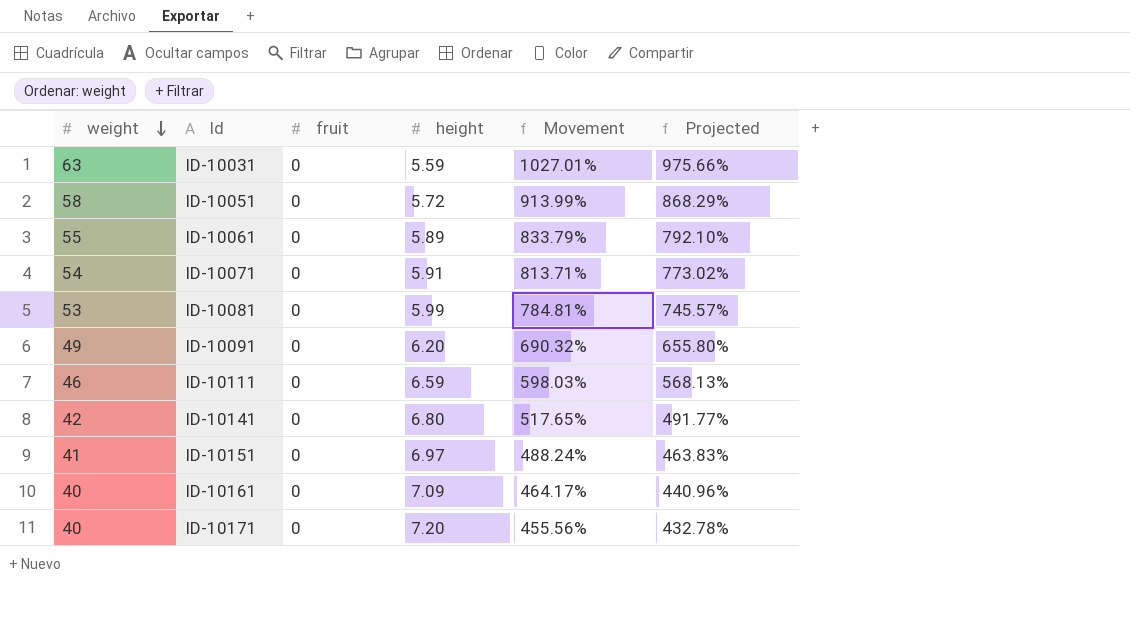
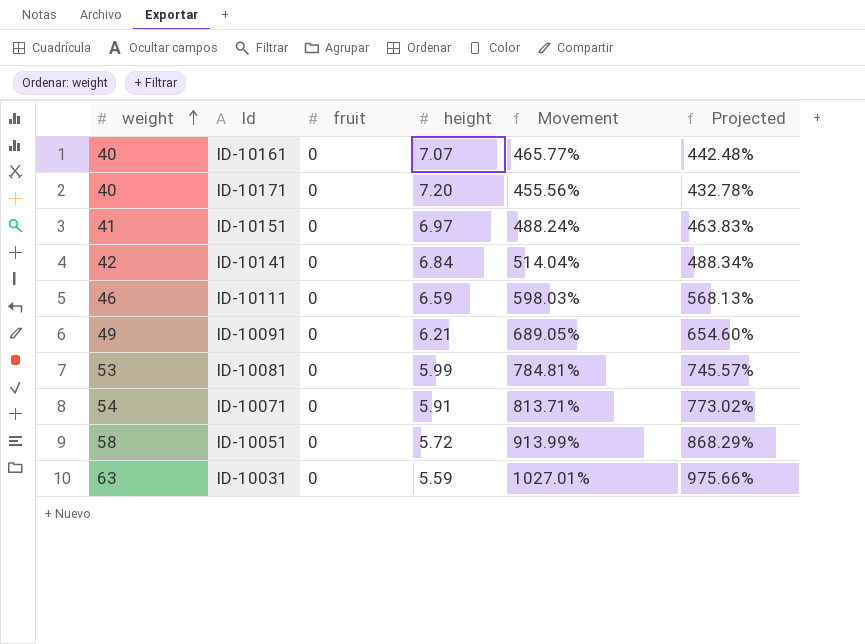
row order: weight descending -> weight ascending
row ID-10061: 55 | 0 | 5.89 | 833.79% | 792.10% -> none
ID-10161 | height: 7.09 -> 7.07
ID-10161 | Movement: 464.17% -> 465.77%
ID-10161 | Projected: 440.96% -> 442.48%
ID-10141 | height: 6.80 -> 6.84
ID-10141 | Movement: 517.65% -> 514.04%
ID-10141 | Projected: 491.77% -> 488.34%
ID-10091 | height: 6.20 -> 6.21
ID-10091 | Movement: 690.32% -> 689.05%
ID-10091 | Projected: 655.80% -> 654.60%

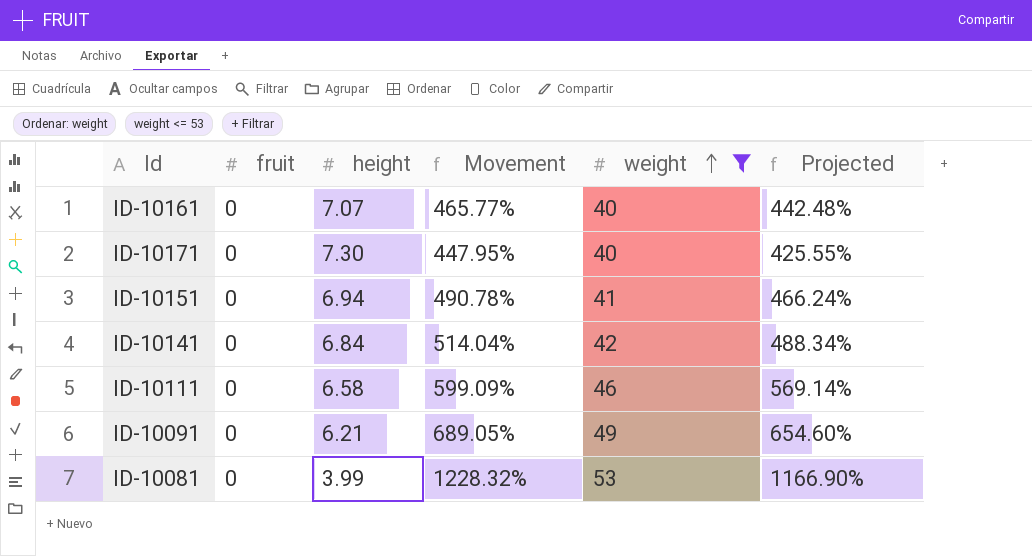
filter: none -> weight <= 53
column weight | position: 1 -> 5
ID-10171 | height: 7.20 -> 7.30
ID-10171 | Movement: 455.56% -> 447.95%
ID-10171 | Projected: 432.78% -> 425.55%
ID-10151 | height: 6.97 -> 6.94
ID-10151 | Movement: 488.24% -> 490.78%
ID-10151 | Projected: 463.83% -> 466.24%
ID-10111 | height: 6.59 -> 6.58
ID-10111 | Movement: 598.03% -> 599.09%
ID-10111 | Projected: 568.13% -> 569.14%
ID-10081 | height: 5.99 -> 3.99
ID-10081 | Movement: 784.81% -> 1228.32%
ID-10081 | Projected: 745.57% -> 1166.90%

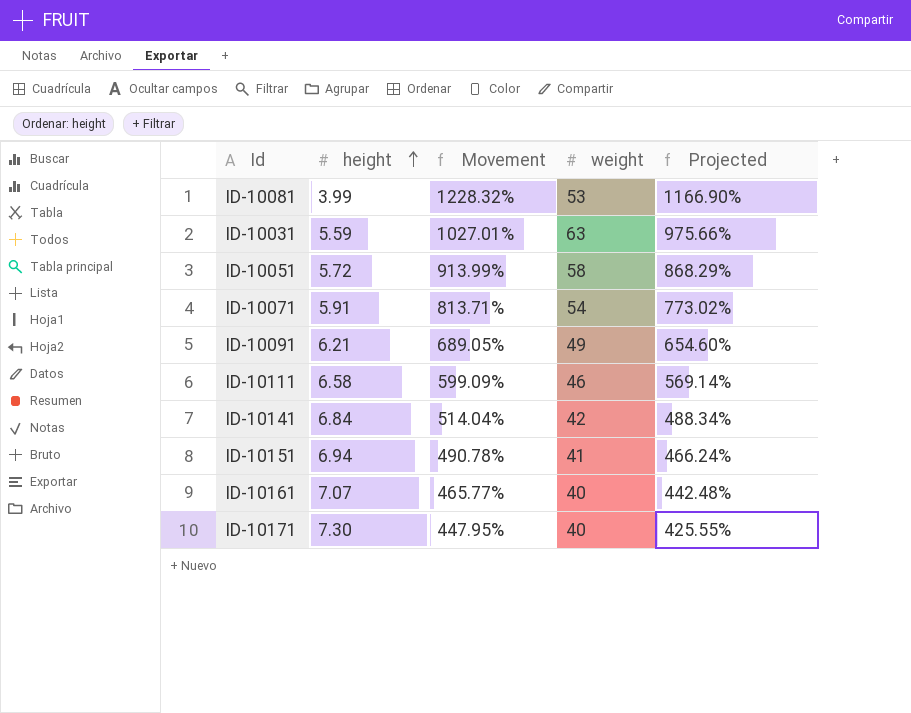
filter: weight <= 53 -> none
row order: weight ascending -> height ascending
column fruit | position: 2 -> none

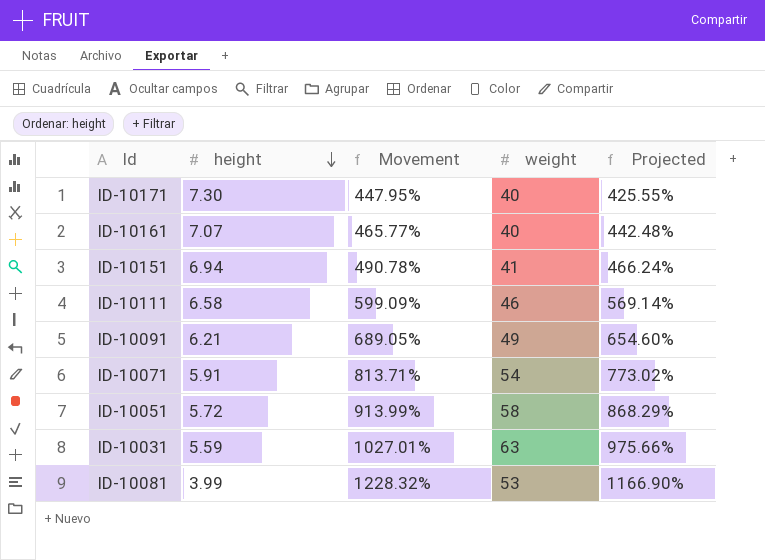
row order: height ascending -> height descending
row ID-10141: 6.84 | 514.04% | 42 | 488.34% -> none

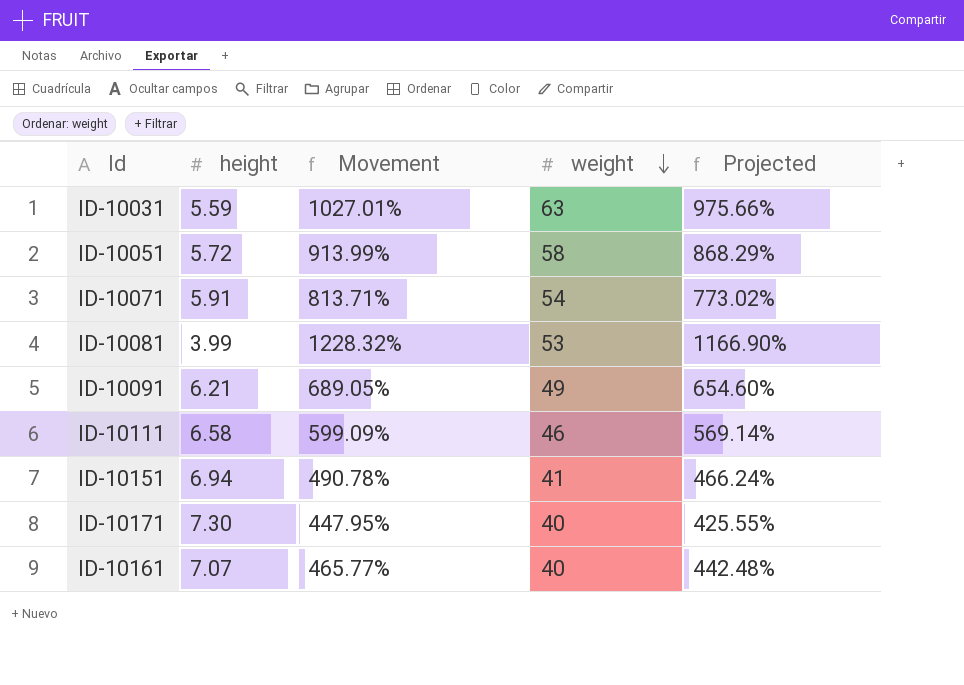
row order: height descending -> weight descending

